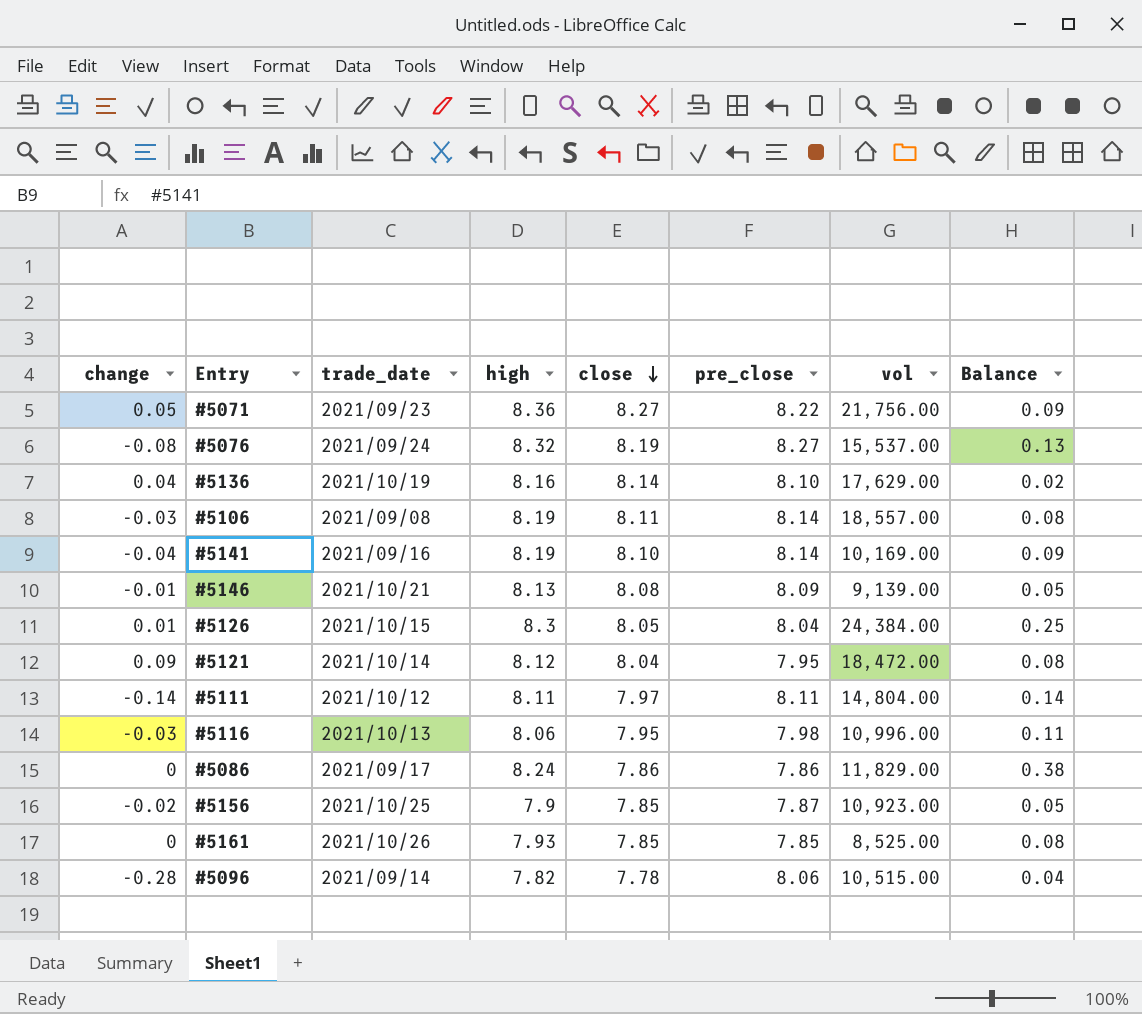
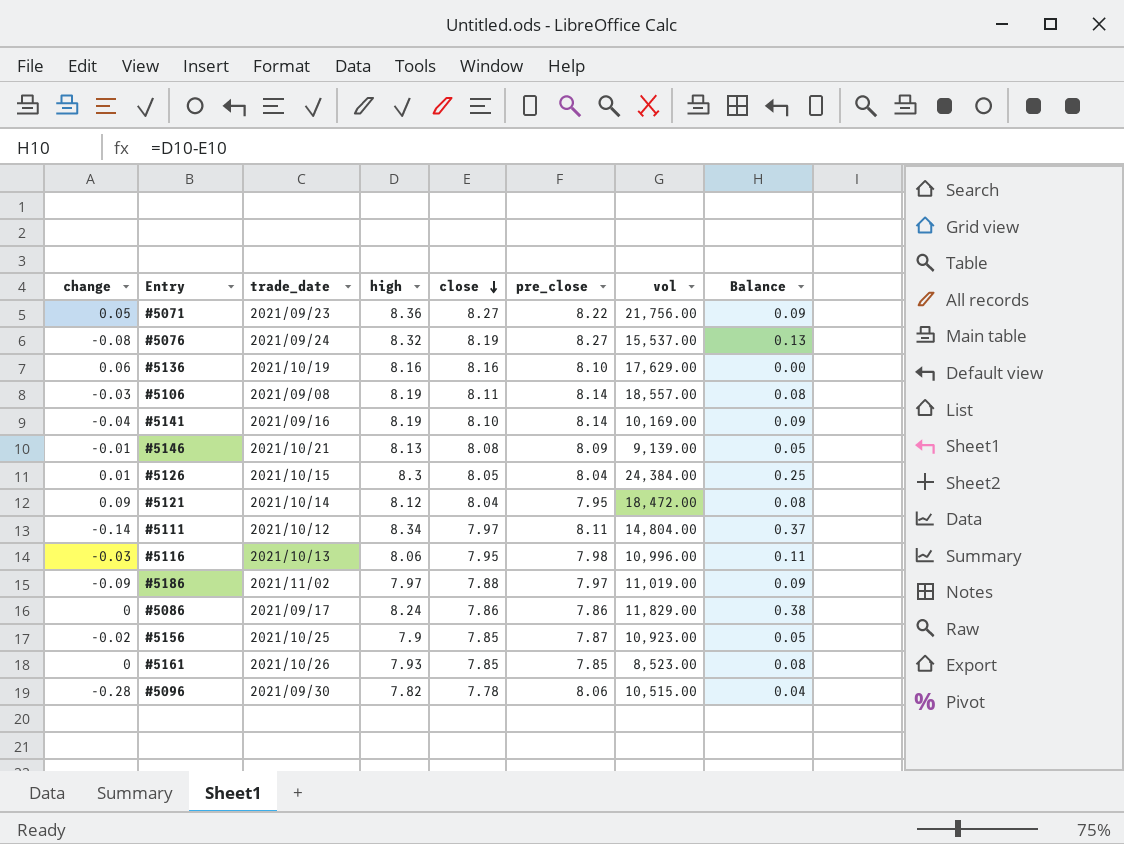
#5136 | change: 0.04 -> 0.06
#5136 | close: 8.14 -> 8.16
#5136 | Balance: 0.02 -> 0.00
#5111 | high: 8.11 -> 8.34
#5111 | Balance: 0.14 -> 0.37
row #5186: none -> -0.09 | 2021/11/02 | 7.97 | 7.88 | 7.97 | 11,019.00 | 0.09
#5161 | vol: 8,525.00 -> 8,523.00
#5096 | trade_date: 2021/09/14 -> 2021/09/30

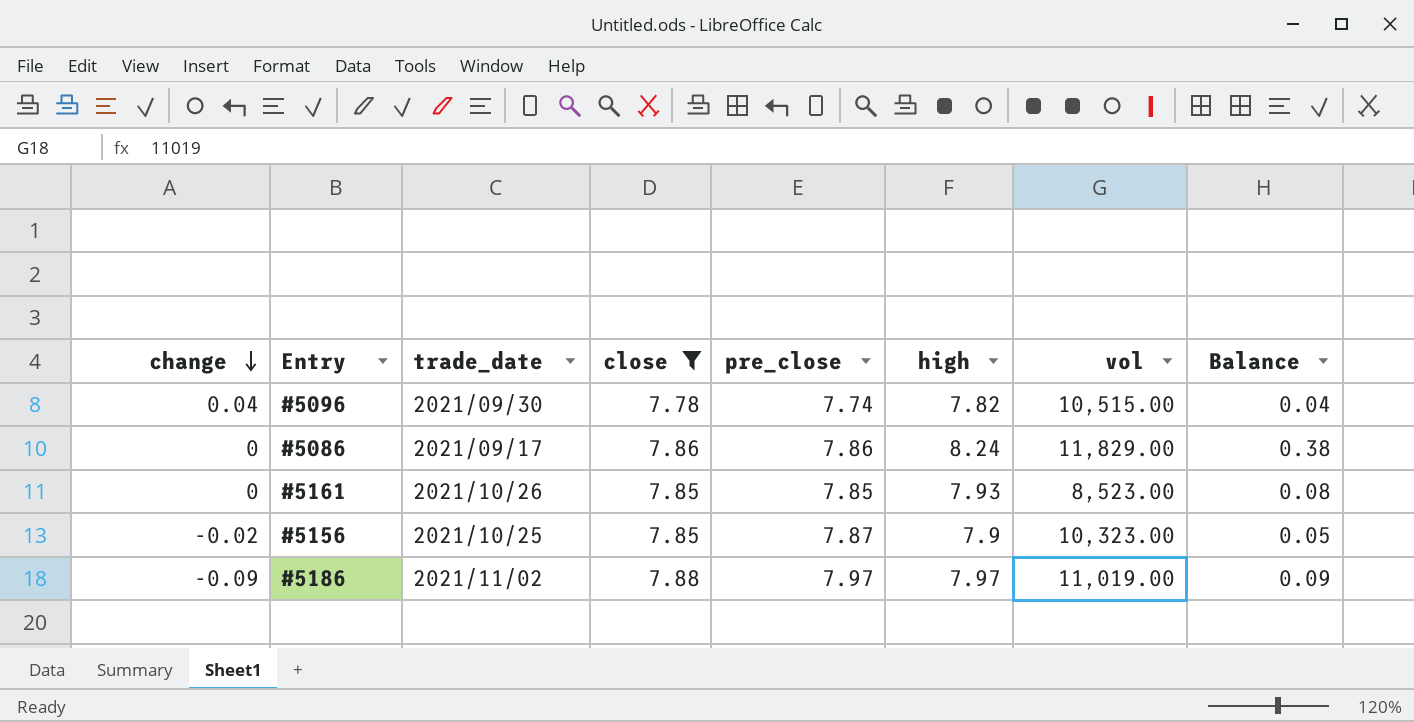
filter: none -> close <= 7.88
row order: close descending -> change descending
column high | position: 4 -> 6
#5096 | change: -0.28 -> 0.04
#5096 | pre_close: 8.06 -> 7.74
#5156 | vol: 10,923.00 -> 10,323.00

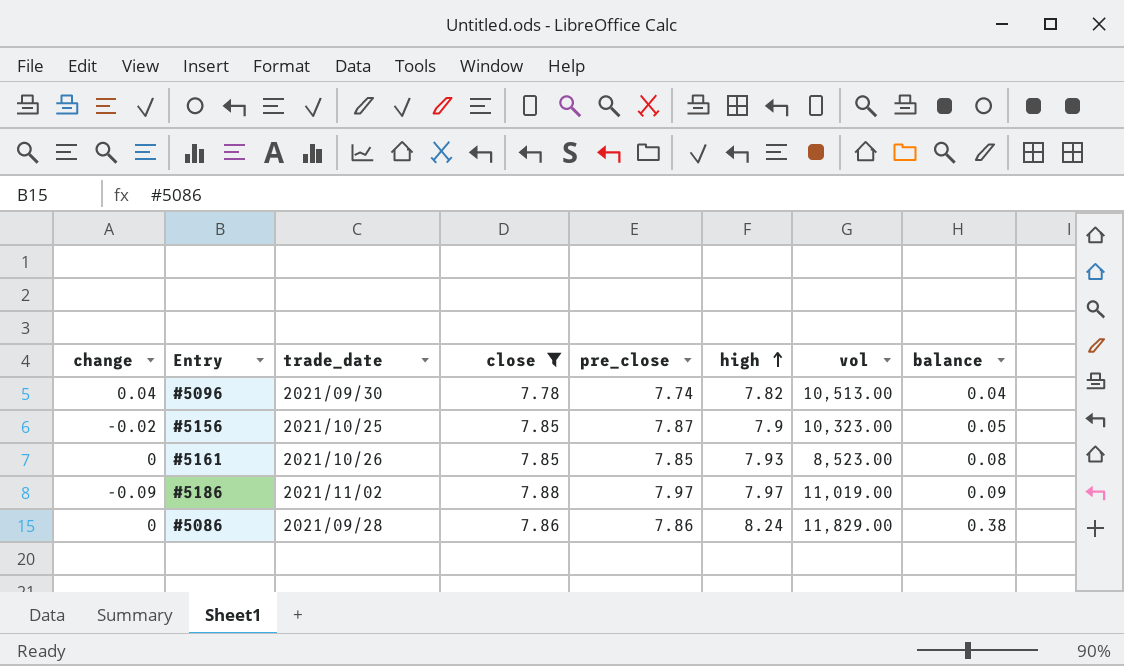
row order: change descending -> high ascending
column name: Balance -> balance
#5096 | vol: 10,515.00 -> 10,513.00
#5086 | trade_date: 2021/09/17 -> 2021/09/28

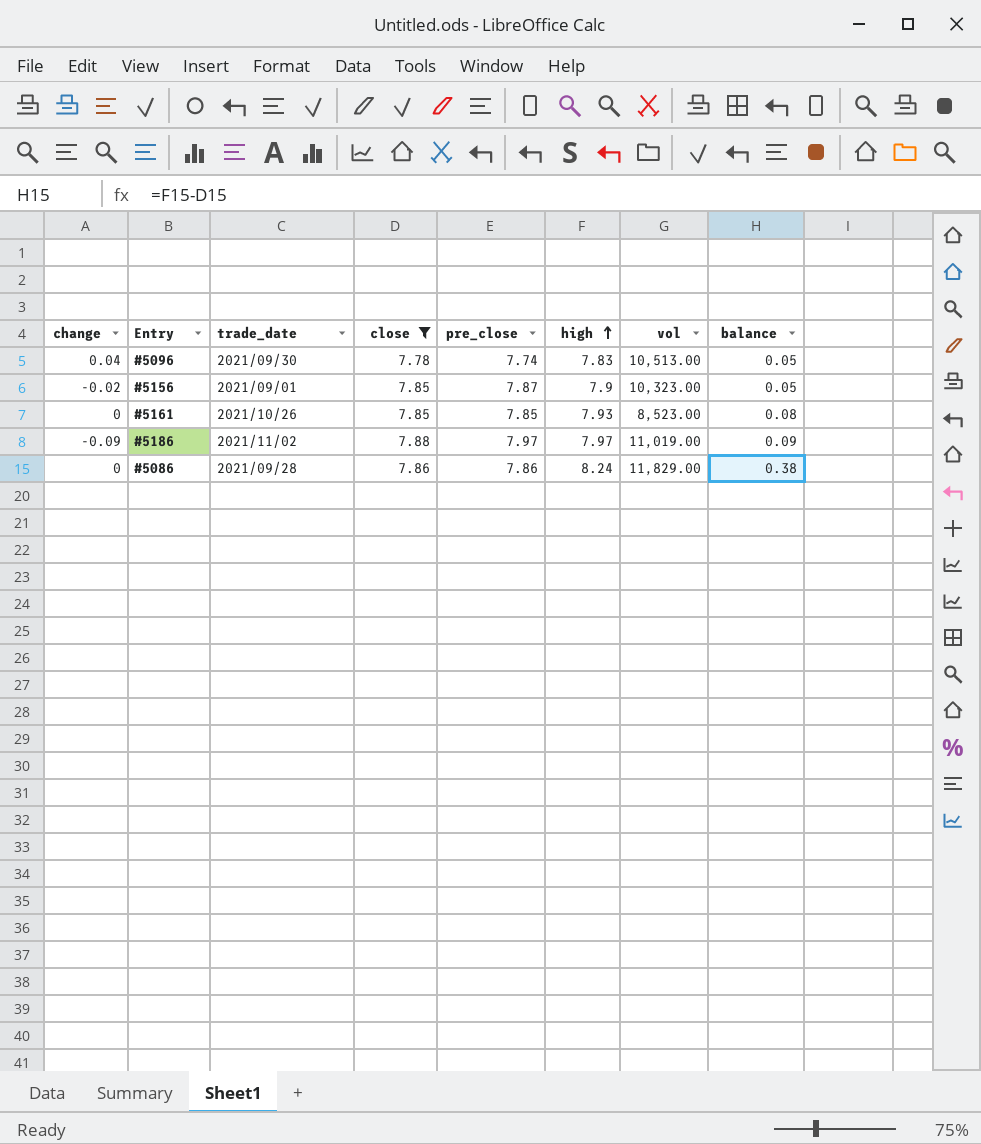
#5096 | high: 7.82 -> 7.83
#5096 | balance: 0.04 -> 0.05
#5156 | trade_date: 2021/10/25 -> 2021/09/01

